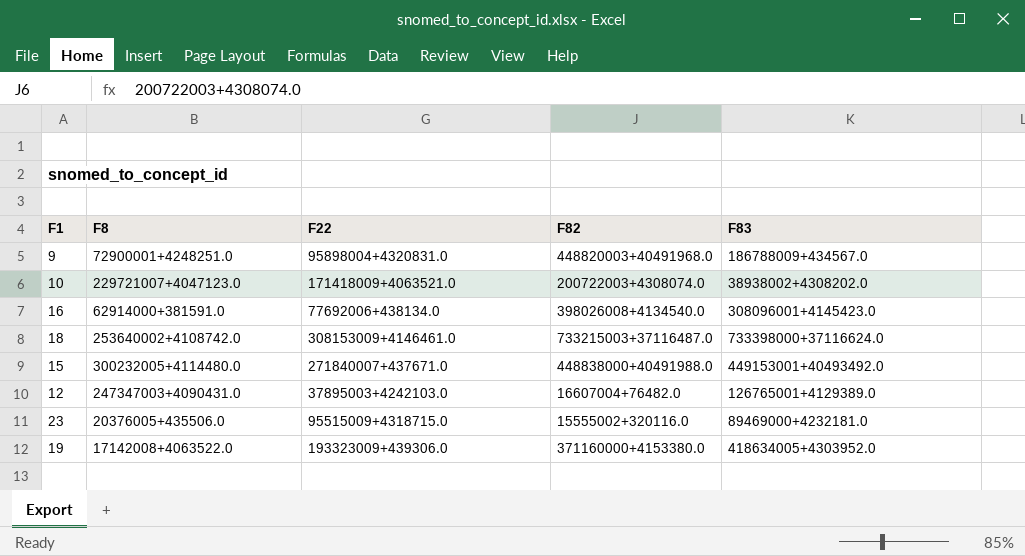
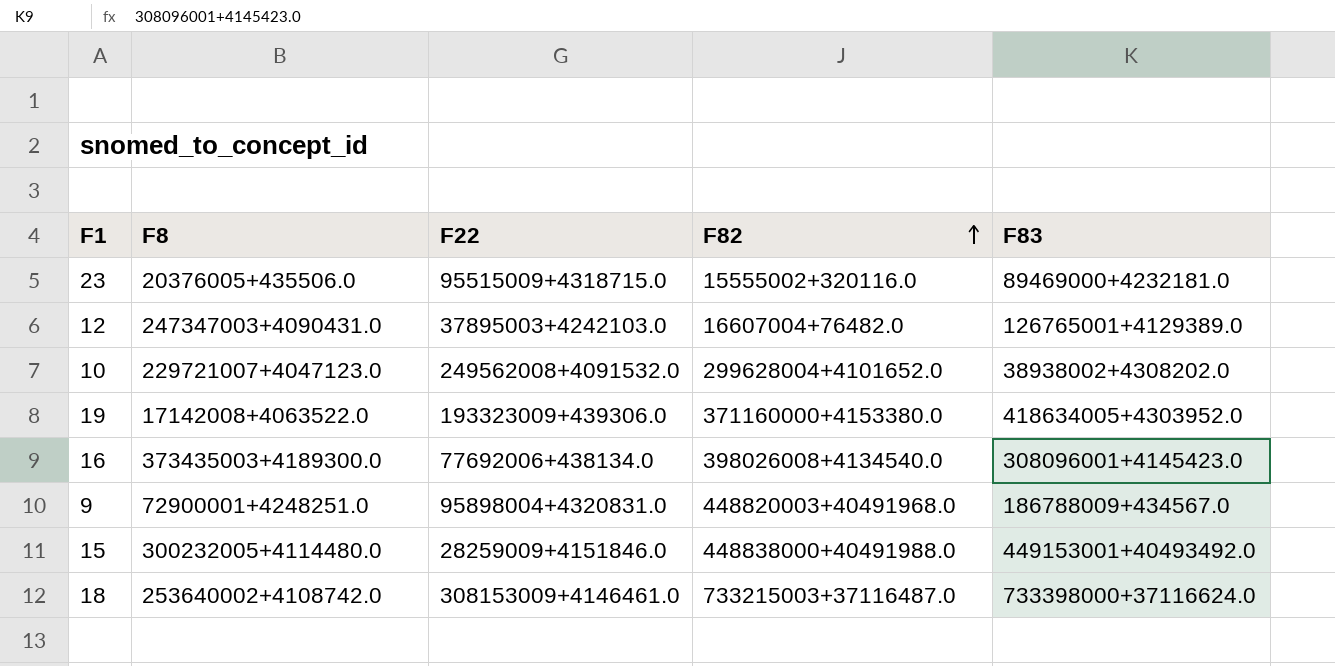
row order: none -> F82 ascending
10 | F22: 171418009+4063521.0 -> 249562008+4091532.0
10 | F82: 200722003+4308074.0 -> 299628004+4101652.0
16 | F8: 62914000+381591.0 -> 373435003+4189300.0
15 | F22: 271840007+437671.0 -> 28259009+4151846.0

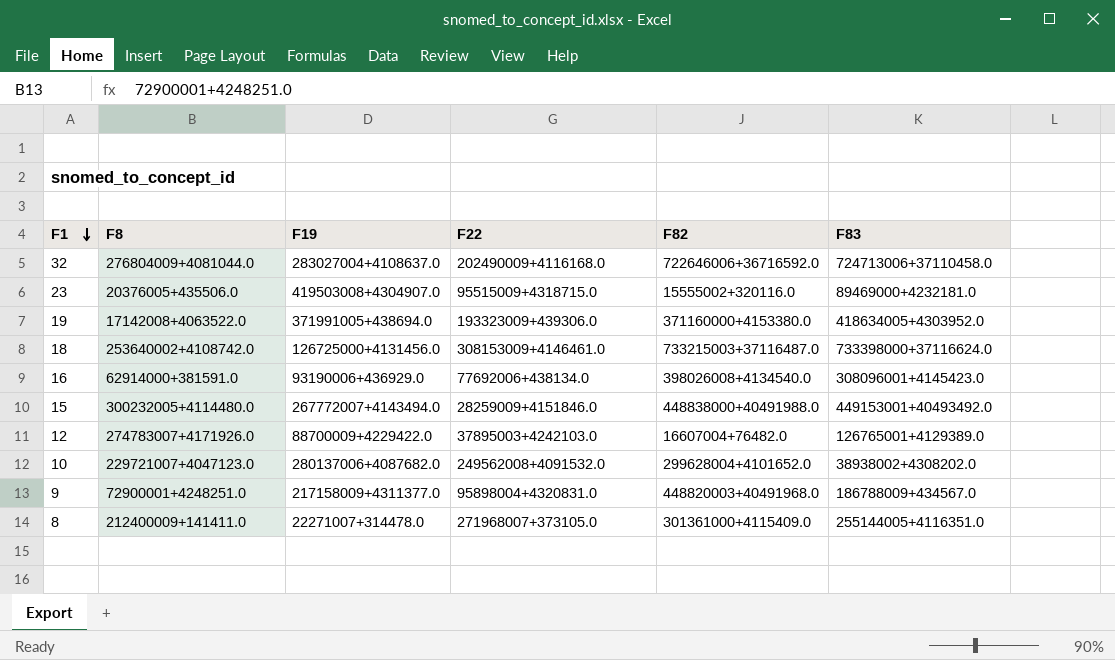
row order: F82 ascending -> F1 descending
column F19 | position: none -> 3
row 32: none -> 276804009+4081044.0 | 283027004+4108637.0 | 202490009+4116168.0 | 722646006+36716592.0 | 724713006+37110458.0
16 | F8: 373435003+4189300.0 -> 62914000+381591.0
12 | F8: 247347003+4090431.0 -> 274783007+4171926.0
row 8: none -> 212400009+141411.0 | 22271007+314478.0 | 271968007+373105.0 | 301361000+4115409.0 | 255144005+4116351.0

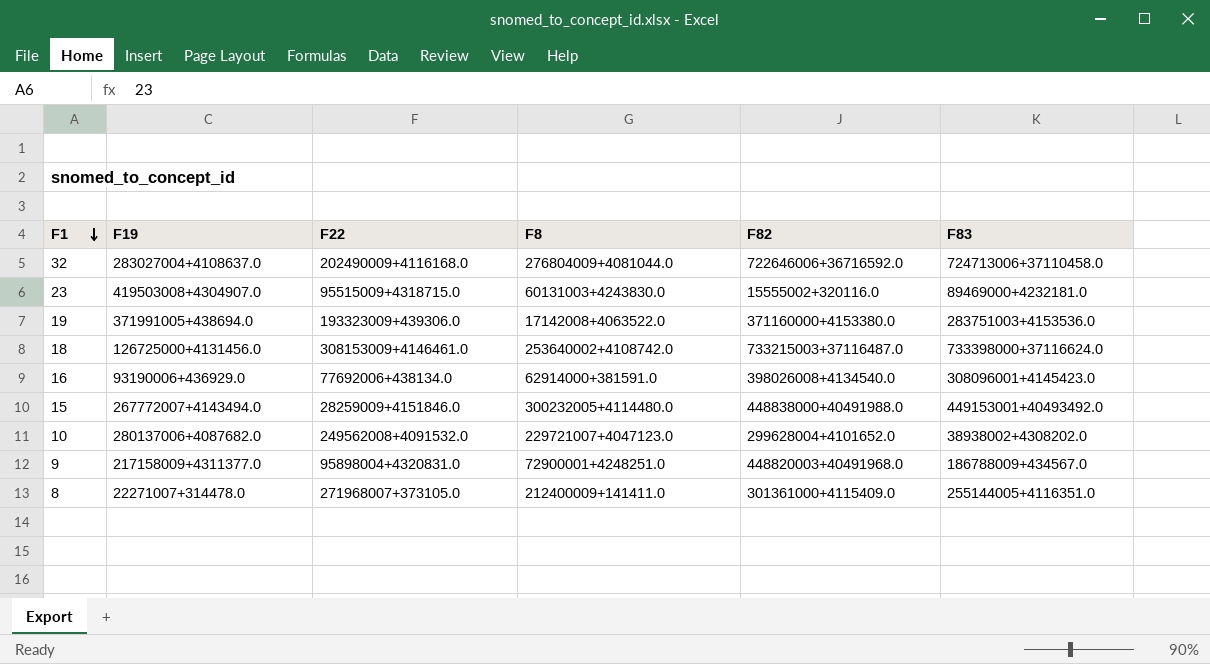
column F8 | position: 2 -> 4
row 12: 274783007+4171926.0 | 88700009+4229422.0 | 37895003+4242103.0 | 16607004+76482.0 | 126765001+4129389.0 -> none
23 | F8: 20376005+435506.0 -> 60131003+4243830.0
19 | F83: 418634005+4303952.0 -> 283751003+4153536.0

